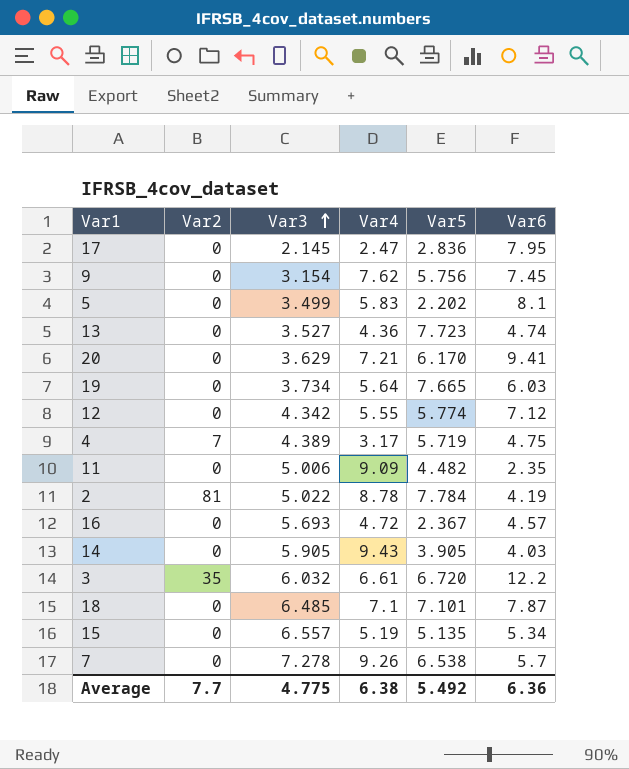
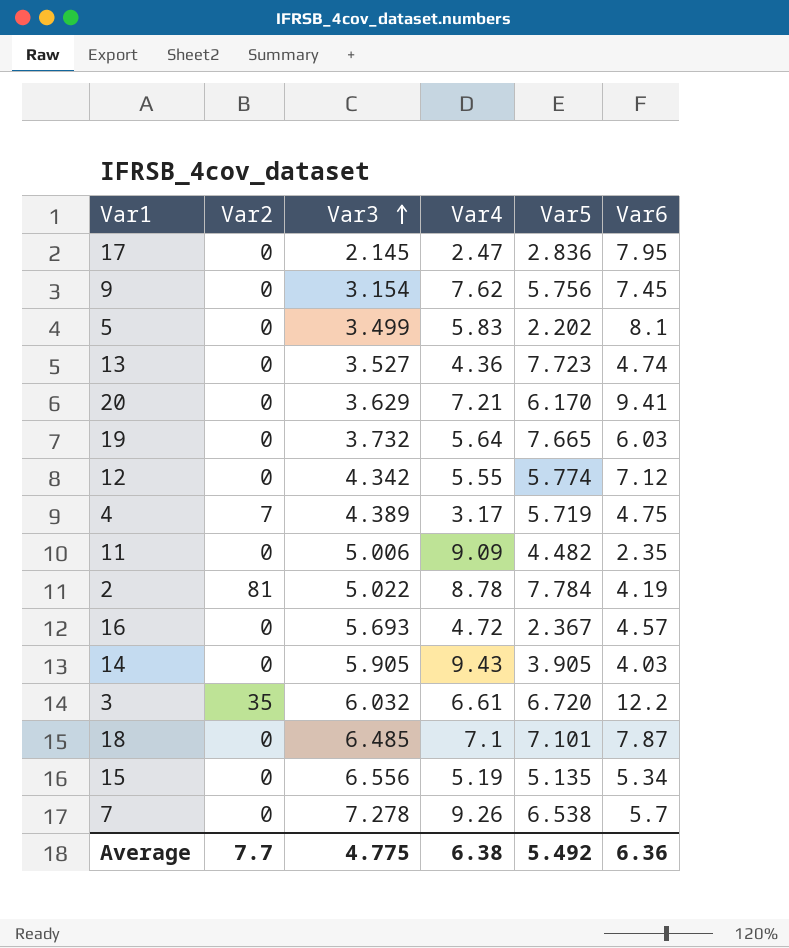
19 | Var3: 3.734 -> 3.732
15 | Var3: 6.557 -> 6.556

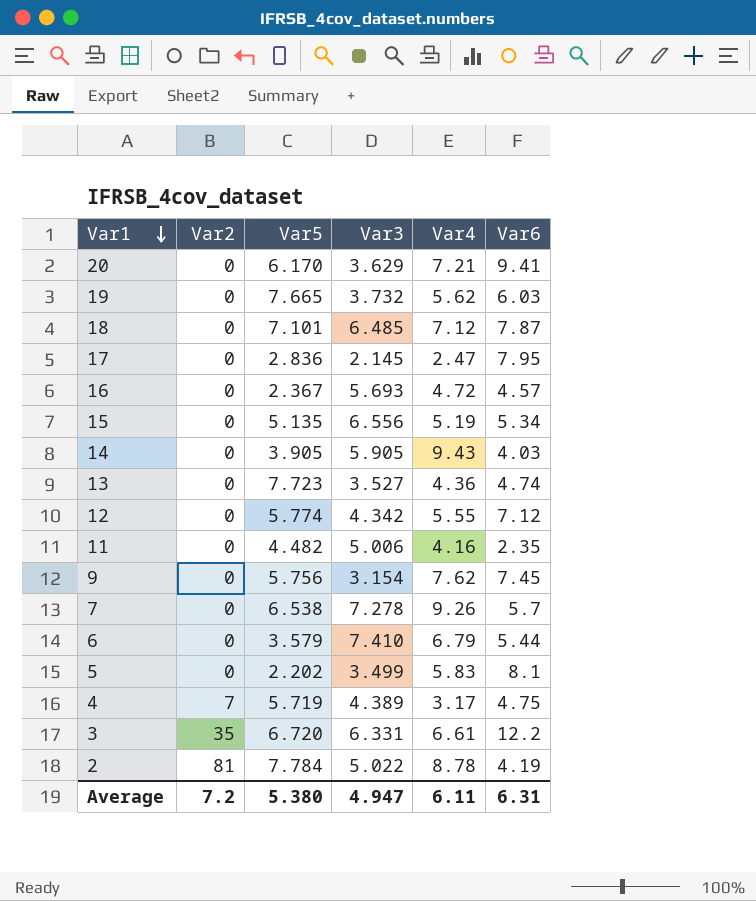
row order: Var3 ascending -> Var1 descending
column Var5 | position: 5 -> 3
19 | Var4: 5.64 -> 5.62
18 | Var4: 7.1 -> 7.12
11 | Var4: 9.09 -> 4.16
row 6: none -> 0 | 3.579 | 7.410 | 6.79 | 5.44
3 | Var3: 6.032 -> 6.331
Average | Var2: 7.7 -> 7.2
Average | Var5: 5.492 -> 5.380
Average | Var3: 4.775 -> 4.947
Average | Var4: 6.38 -> 6.11
Average | Var6: 6.36 -> 6.31

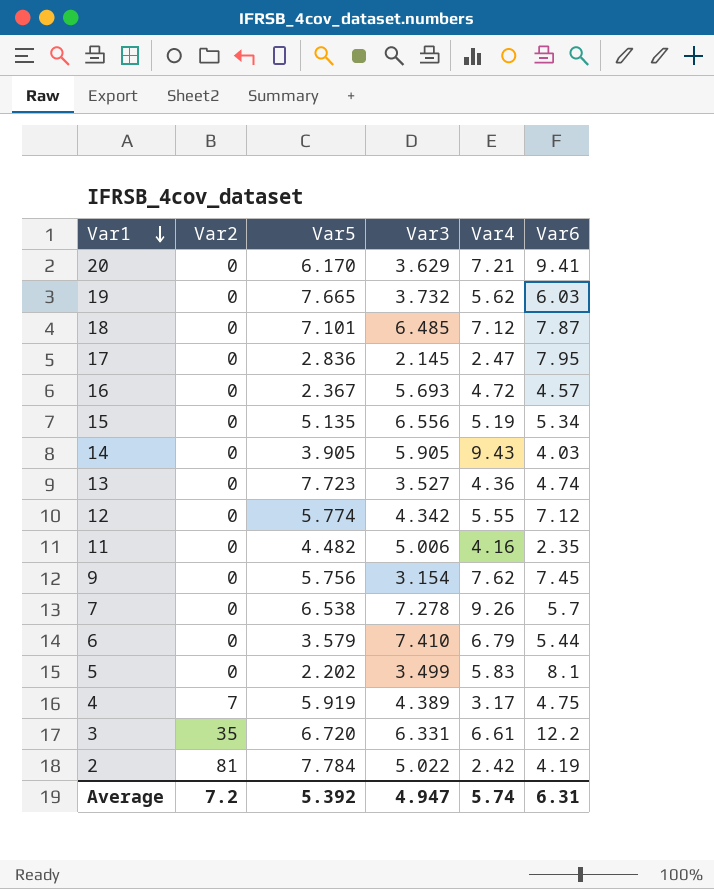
4 | Var5: 5.719 -> 5.919
2 | Var4: 8.78 -> 2.42
Average | Var5: 5.380 -> 5.392
Average | Var4: 6.11 -> 5.74

